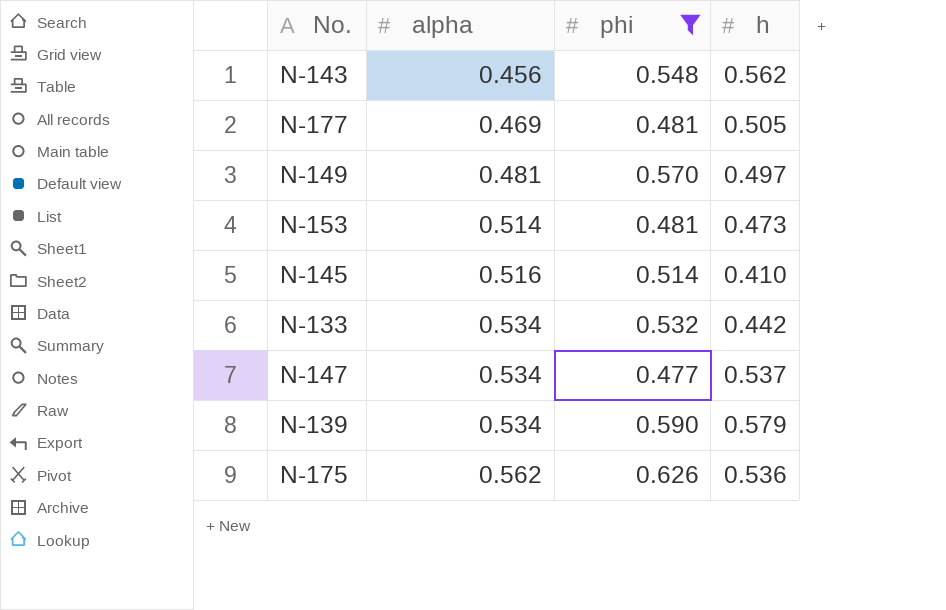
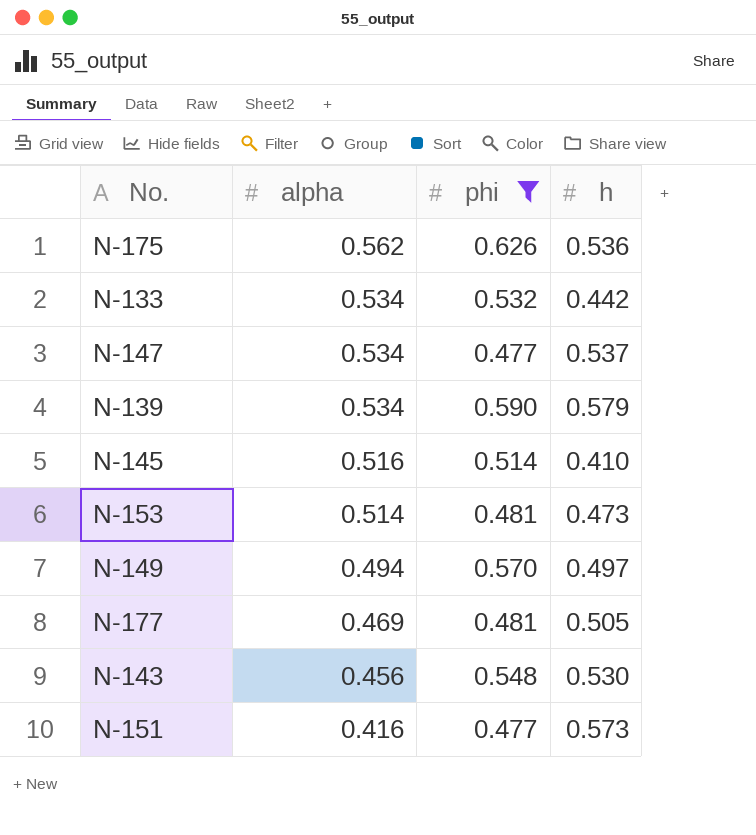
row order: alpha ascending -> alpha descending
N-149 | alpha: 0.481 -> 0.494
N-143 | h: 0.562 -> 0.530
row N-151: none -> 0.416 | 0.477 | 0.573

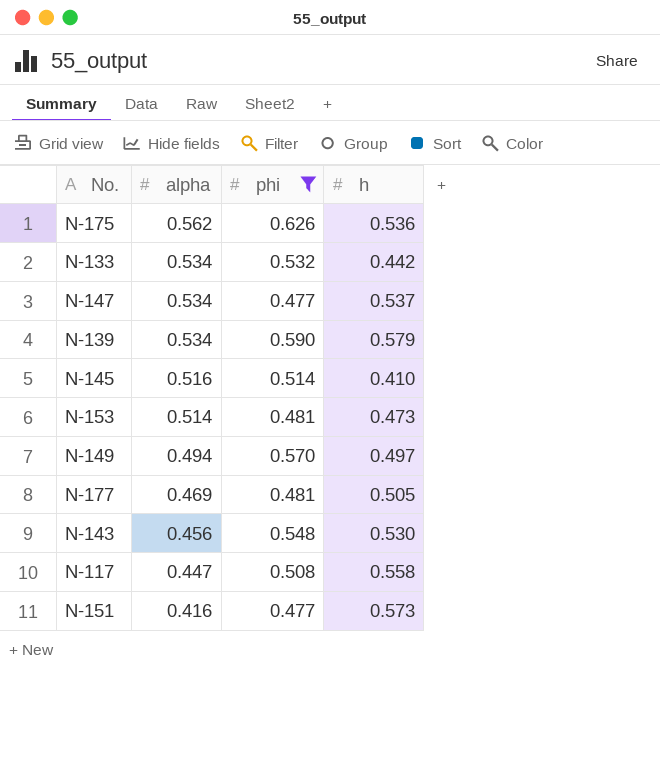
row N-117: none -> 0.447 | 0.508 | 0.558

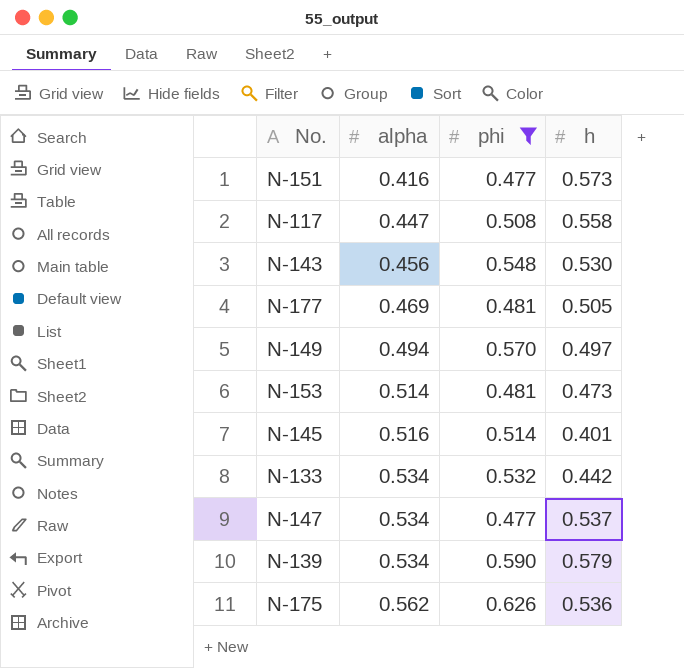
row order: alpha descending -> alpha ascending
N-145 | h: 0.410 -> 0.401

